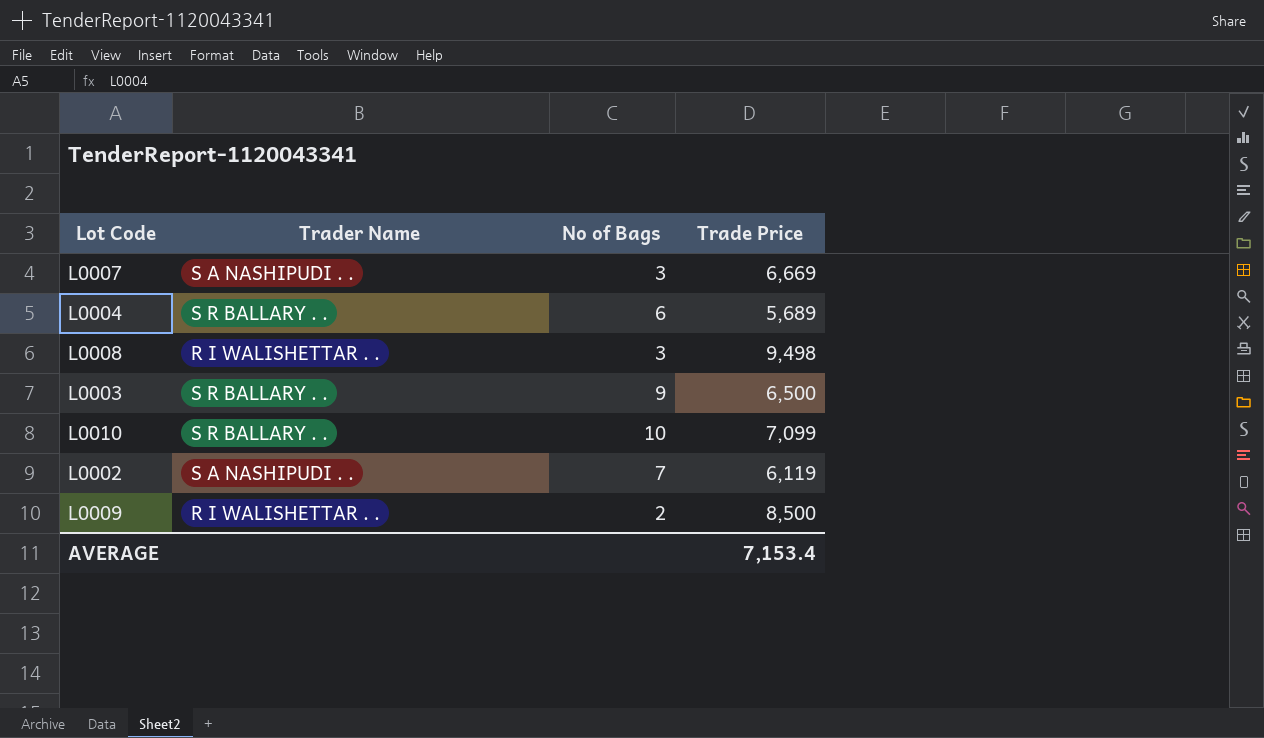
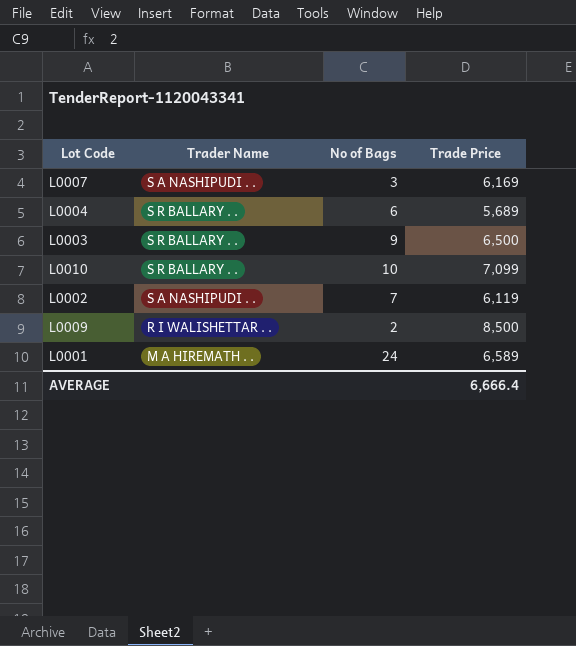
row L0008: R I WALISHETTAR . . | 3 | 9,498 -> none
L0007 | Trade Price: 6,669 -> 6,169
row L0001: none -> M A HIREMATH . . | 24 | 6,589
AVERAGE | Trade Price: 7,153.4 -> 6,666.4

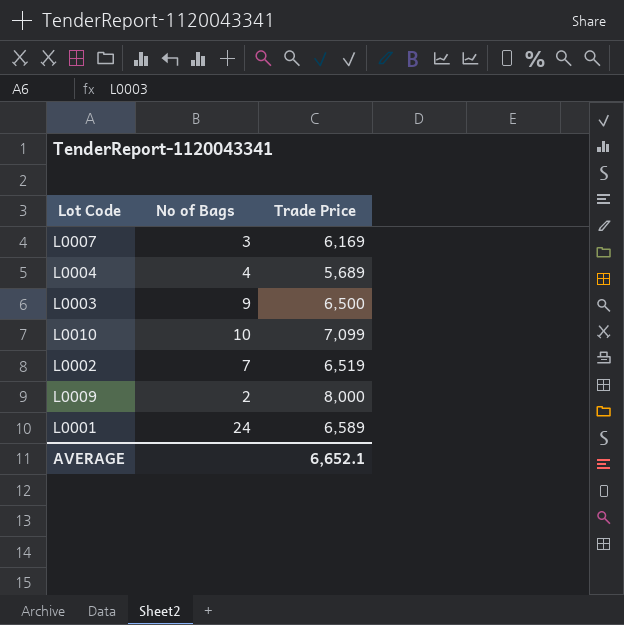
column Trader Name | position: 2 -> none
L0004 | No of Bags: 6 -> 4
L0002 | Trade Price: 6,119 -> 6,519
L0009 | Trade Price: 8,500 -> 8,000
AVERAGE | Trade Price: 6,666.4 -> 6,652.1

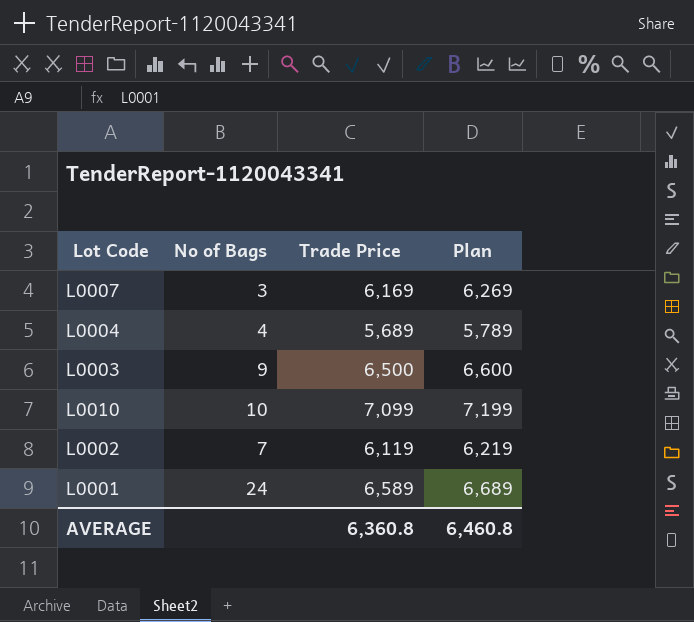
column Plan | formula: none -> [Trade Price] + 100
row L0009: 2 | 8,000 -> none
L0002 | Trade Price: 6,519 -> 6,119
AVERAGE | Trade Price: 6,652.1 -> 6,360.8

